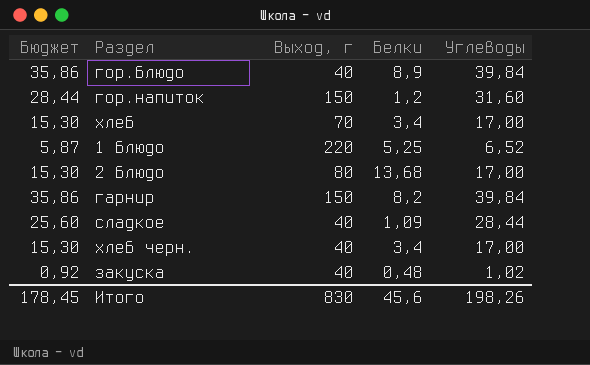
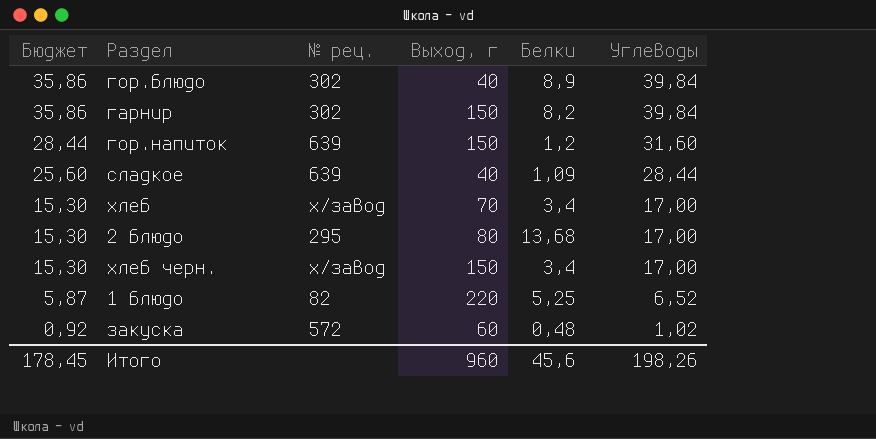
row order: none -> Бюджет descending
column № рец. | position: none -> 3
хлеб черн. | Выход, г: 40 -> 150
закуска | Выход, г: 40 -> 60
Итого | Выход, г: 830 -> 960

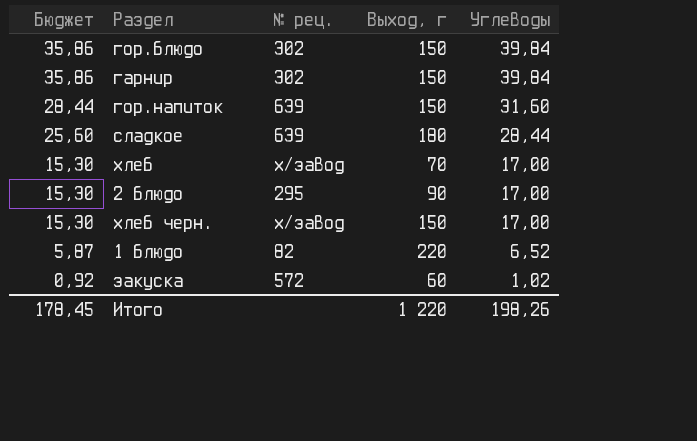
column Белки | position: 5 -> none
гор.блюдо | Выход, г: 40 -> 150
сладкое | Выход, г: 40 -> 180
2 блюдо | Выход, г: 80 -> 90
Итого | Выход, г: 960 -> 1 220

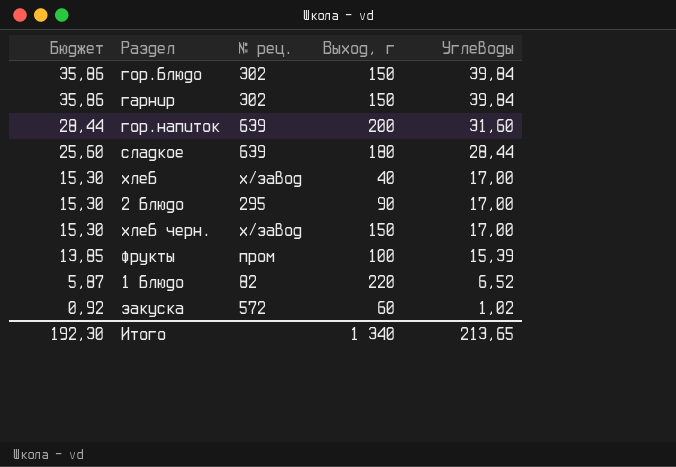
гор.напиток | Выход, г: 150 -> 200
хлеб | Выход, г: 70 -> 40
row фрукты: none -> 13,85 | пром | 100 | 15,39
Итого | Бюджет: 178,45 -> 192,30
Итого | Выход, г: 1 220 -> 1 340
Итого | Углеводы: 198,26 -> 213,65

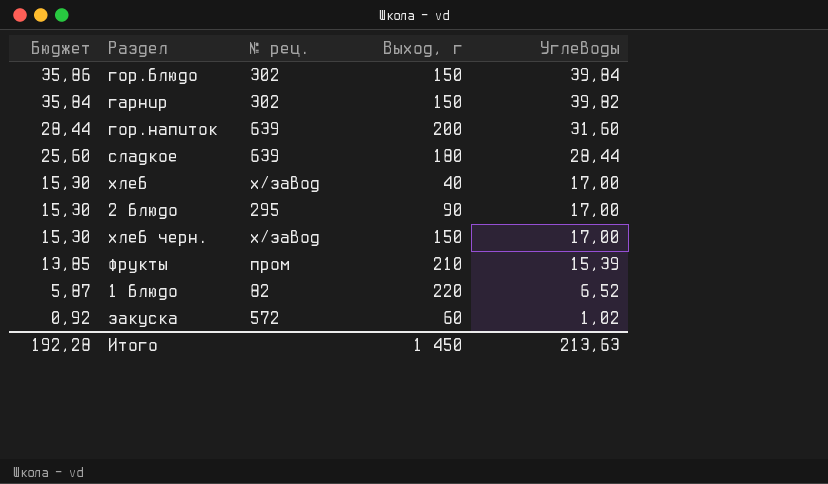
гарнир | Бюджет: 35,86 -> 35,84
гарнир | Углеводы: 39,84 -> 39,82
фрукты | Выход, г: 100 -> 210
Итого | Бюджет: 192,30 -> 192,28
Итого | Выход, г: 1 340 -> 1 450
Итого | Углеводы: 213,65 -> 213,63

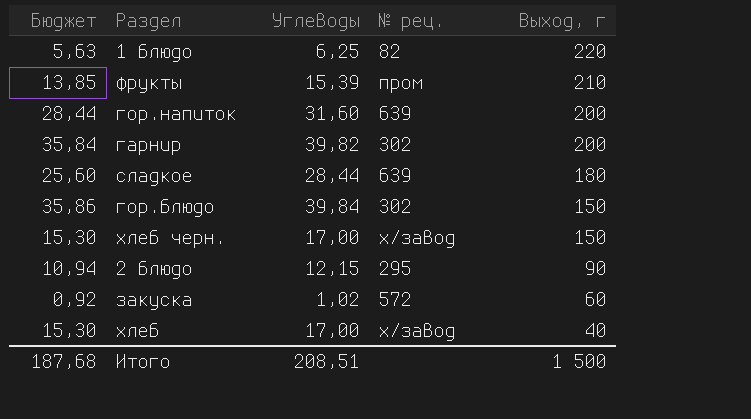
row order: Бюджет descending -> Выход, г descending
column Углеводы | position: 5 -> 3
1 блюдо | Бюджет: 5,87 -> 5,63
1 блюдо | Углеводы: 6,52 -> 6,25
гарнир | Выход, г: 150 -> 200
2 блюдо | Бюджет: 15,30 -> 10,94
2 блюдо | Углеводы: 17,00 -> 12,15
Итого | Бюджет: 192,28 -> 187,68
Итого | Углеводы: 213,63 -> 208,51
Итого | Выход, г: 1 450 -> 1 500

